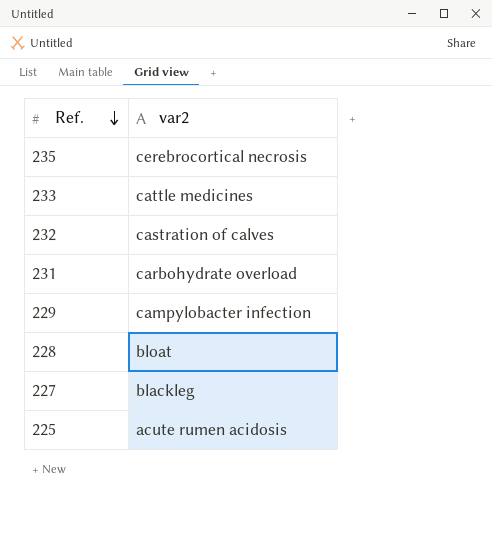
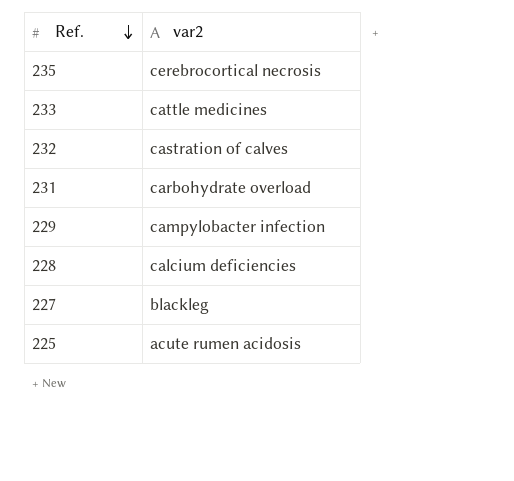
228 | var2: bloat -> calcium deficiencies

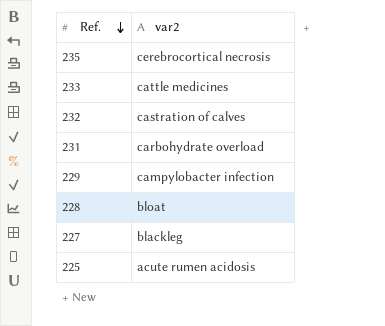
228 | var2: calcium deficiencies -> bloat

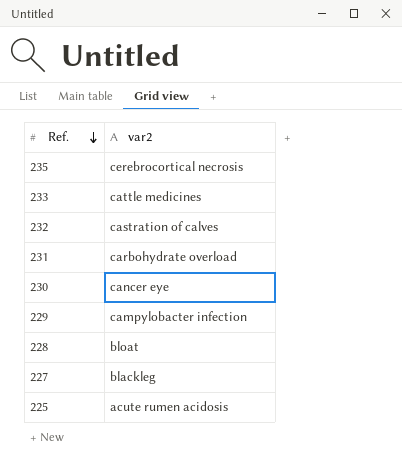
row 230: none -> cancer eye

